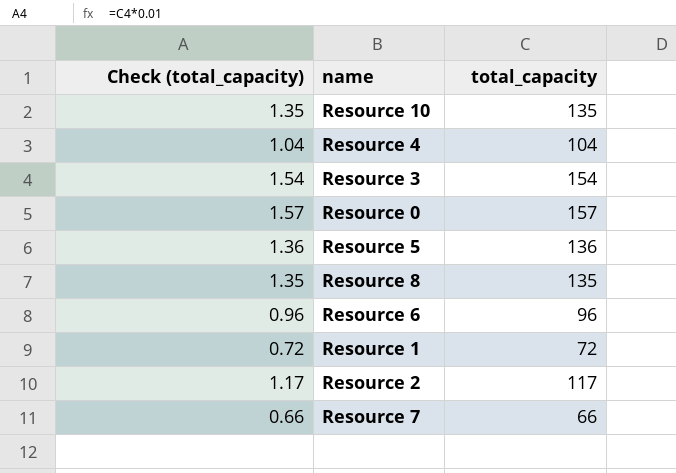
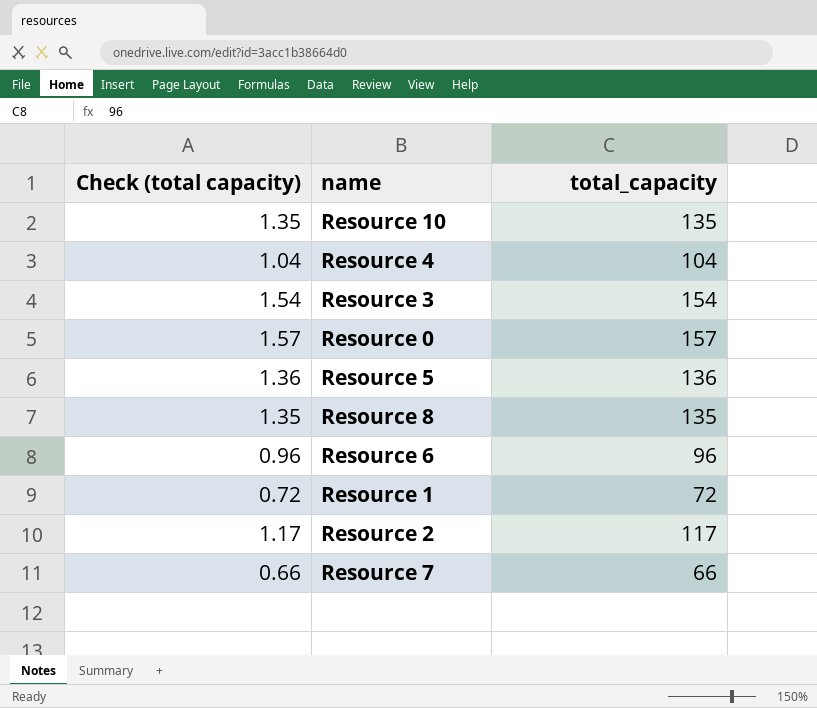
column name: Check (total_capacity) -> Check (total capacity)

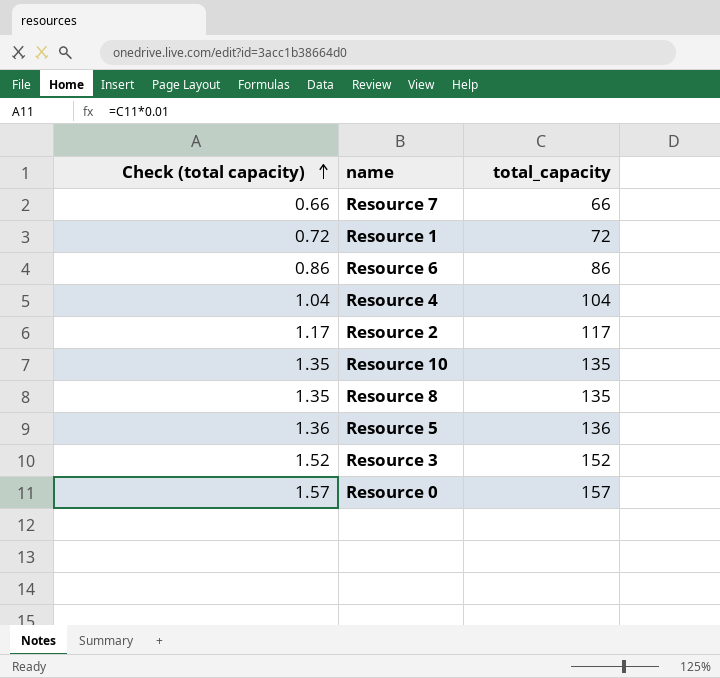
row order: none -> Check (total capacity) ascending
Resource 6 | Check (total capacity): 0.96 -> 0.86
Resource 6 | total_capacity: 96 -> 86
Resource 3 | Check (total capacity): 1.54 -> 1.52
Resource 3 | total_capacity: 154 -> 152

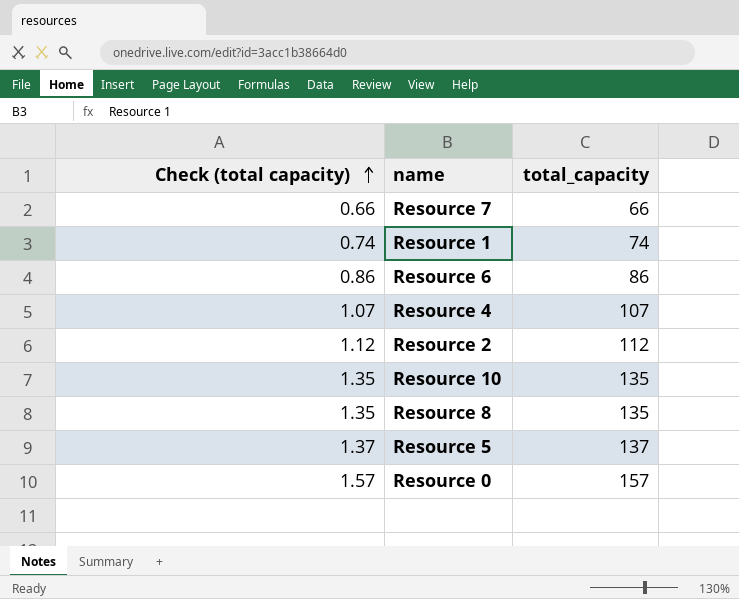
row Resource 3: 1.52 | 152 -> none
Resource 1 | Check (total capacity): 0.72 -> 0.74
Resource 1 | total_capacity: 72 -> 74
Resource 4 | Check (total capacity): 1.04 -> 1.07
Resource 4 | total_capacity: 104 -> 107
Resource 2 | Check (total capacity): 1.17 -> 1.12
Resource 2 | total_capacity: 117 -> 112
Resource 5 | Check (total capacity): 1.36 -> 1.37
Resource 5 | total_capacity: 136 -> 137

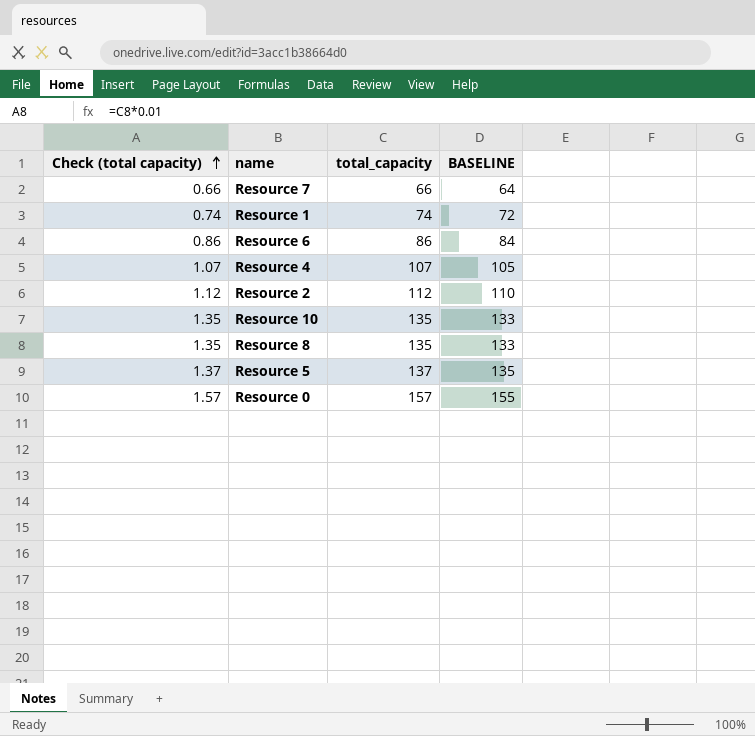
column BASELINE | formula: none -> [total_capacity] - 2

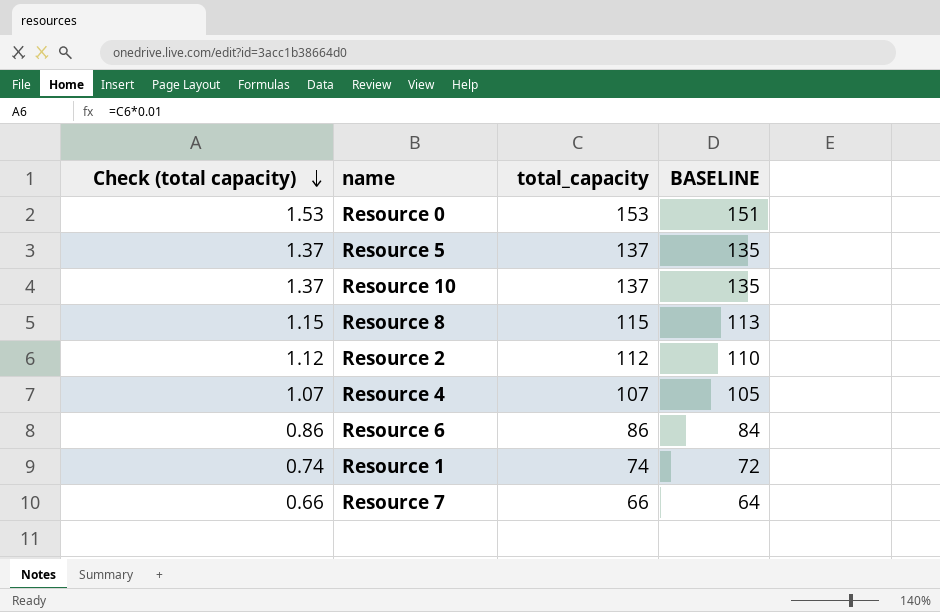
row order: Check (total capacity) ascending -> Check (total capacity) descending
Resource 0 | Check (total capacity): 1.57 -> 1.53
Resource 0 | total_capacity: 157 -> 153
Resource 0 | BASELINE: 155 -> 151
Resource 10 | Check (total capacity): 1.35 -> 1.37
Resource 10 | total_capacity: 135 -> 137
Resource 10 | BASELINE: 133 -> 135
Resource 8 | Check (total capacity): 1.35 -> 1.15
Resource 8 | total_capacity: 135 -> 115
Resource 8 | BASELINE: 133 -> 113

